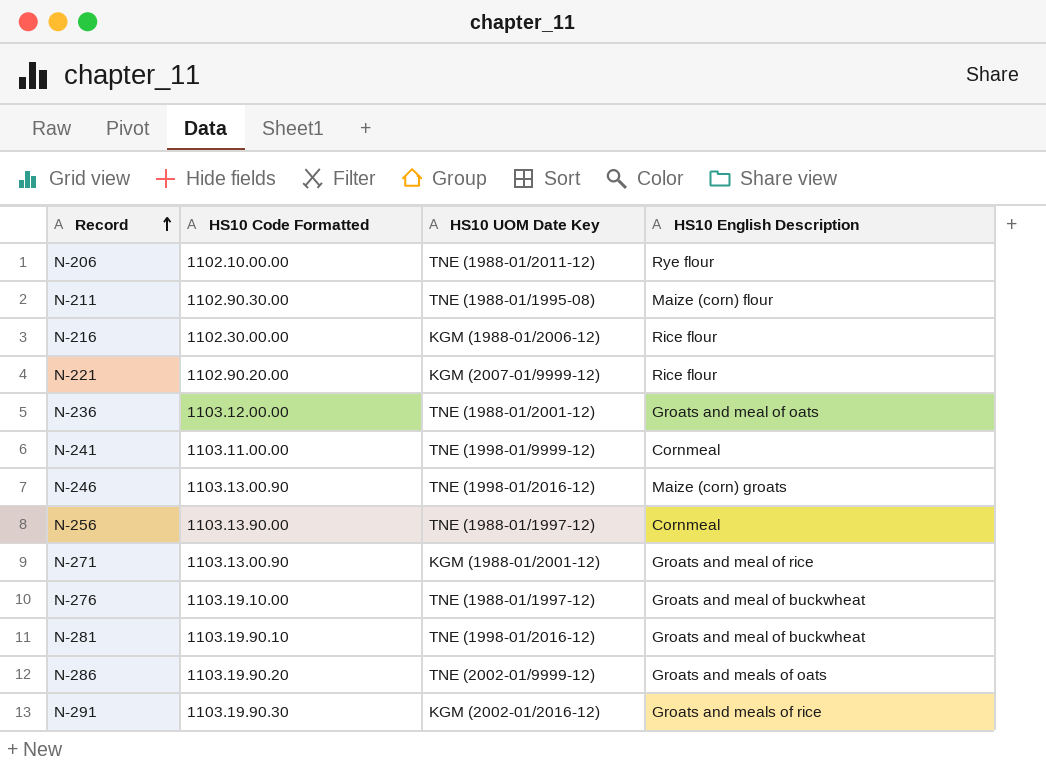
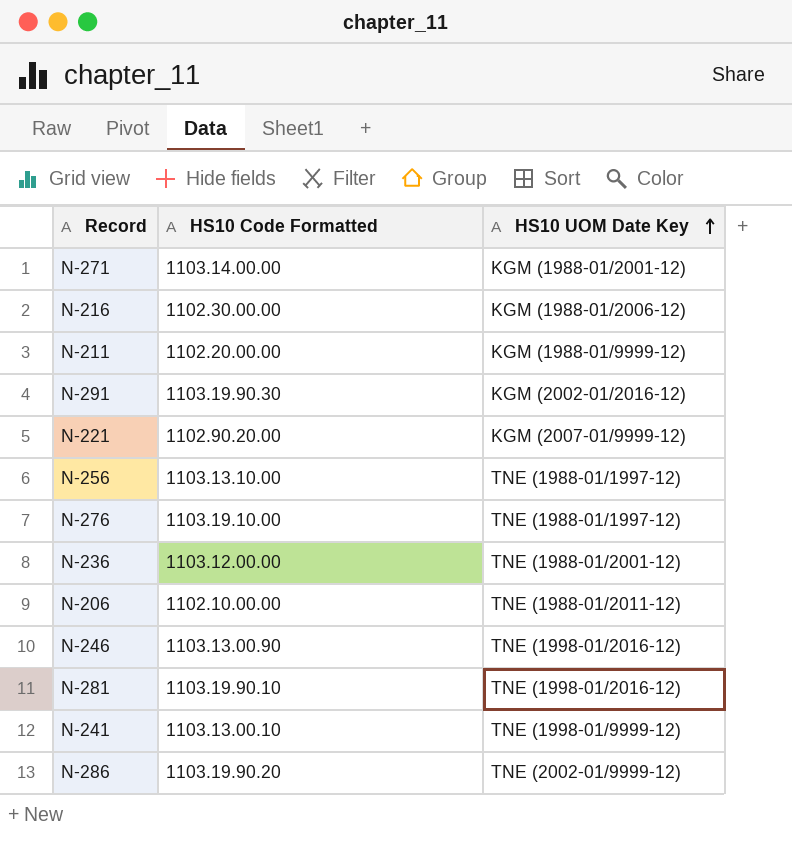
row order: Record ascending -> HS10 UOM Date Key ascending
column HS10 English Description | position: 4 -> none
N-271 | HS10 Code Formatted: 1103.13.00.90 -> 1103.14.00.00
N-211 | HS10 Code Formatted: 1102.90.30.00 -> 1102.20.00.00
N-211 | HS10 UOM Date Key: TNE (1988-01/1995-08) -> KGM (1988-01/9999-12)
N-256 | HS10 Code Formatted: 1103.13.90.00 -> 1103.13.10.00
N-241 | HS10 Code Formatted: 1103.11.00.00 -> 1103.13.00.10

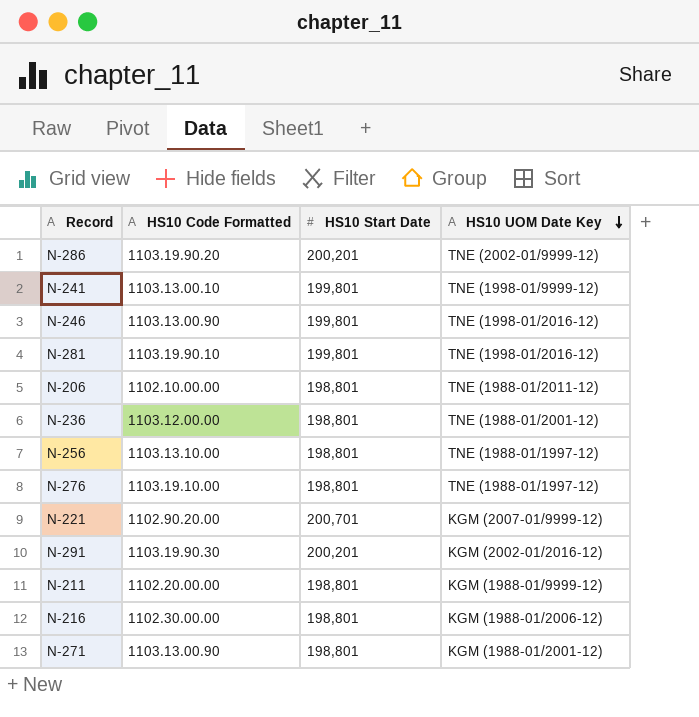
row order: HS10 UOM Date Key ascending -> HS10 UOM Date Key descending
column HS10 Start Date | position: none -> 3
N-271 | HS10 Code Formatted: 1103.14.00.00 -> 1103.13.00.90

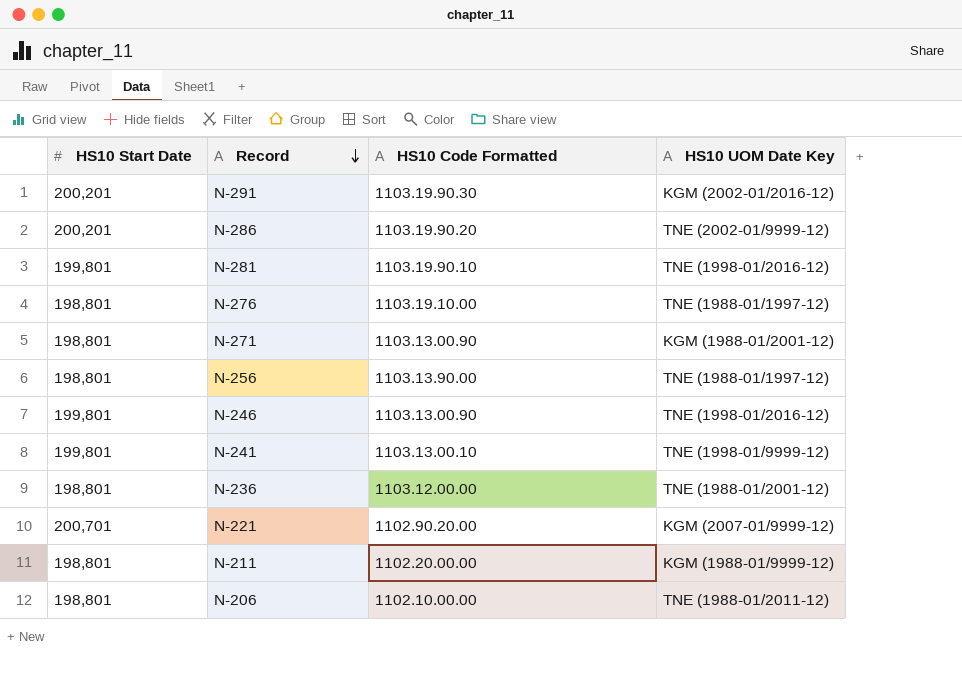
row order: HS10 UOM Date Key descending -> Record descending
column HS10 Start Date | position: 3 -> 1
row N-216: 1102.30.00.00 | 198,801 | KGM (1988-01/2006-12) -> none
N-256 | HS10 Code Formatted: 1103.13.10.00 -> 1103.13.90.00

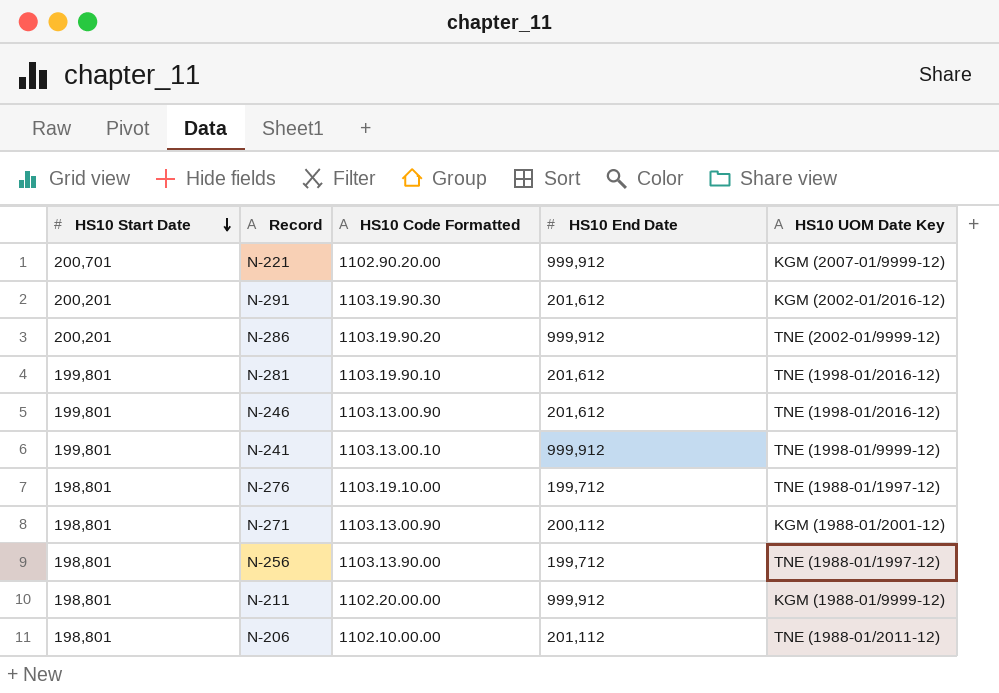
row order: Record descending -> HS10 Start Date descending
column HS10 End Date | position: none -> 4
row N-236: 198,801 | 1103.12.00.00 | TNE (1988-01/2001-12) -> none

